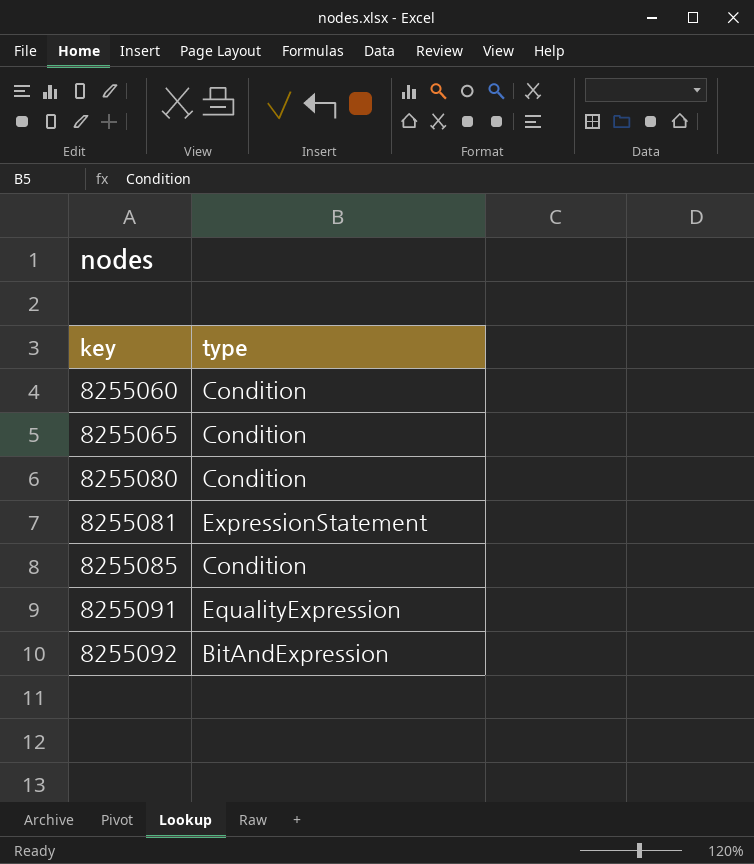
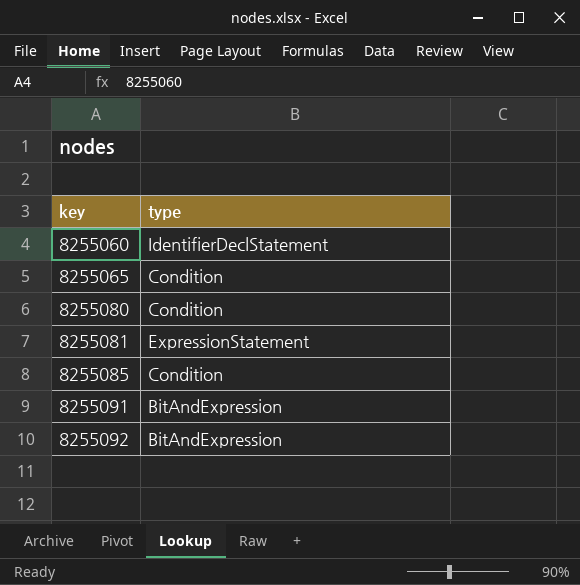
8255060 | type: Condition -> IdentifierDeclStatement
8255091 | type: EqualityExpression -> BitAndExpression

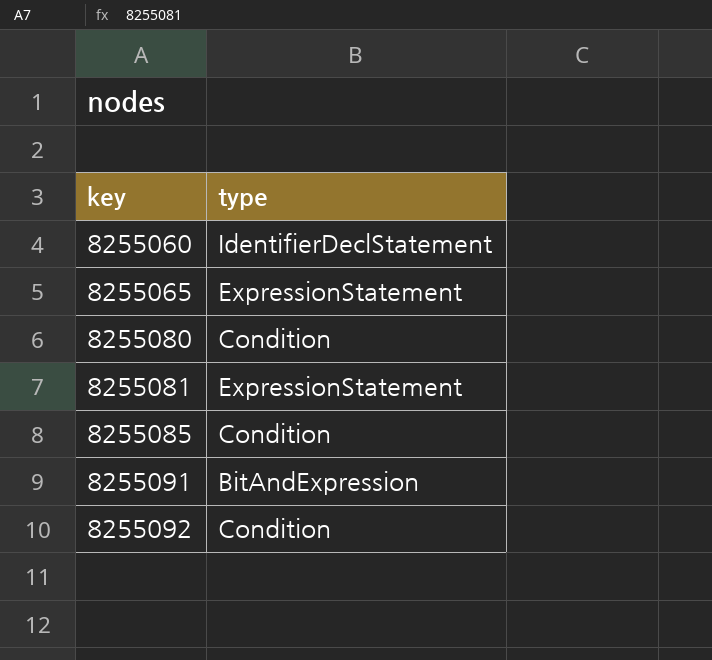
8255065 | type: Condition -> ExpressionStatement
8255092 | type: BitAndExpression -> Condition

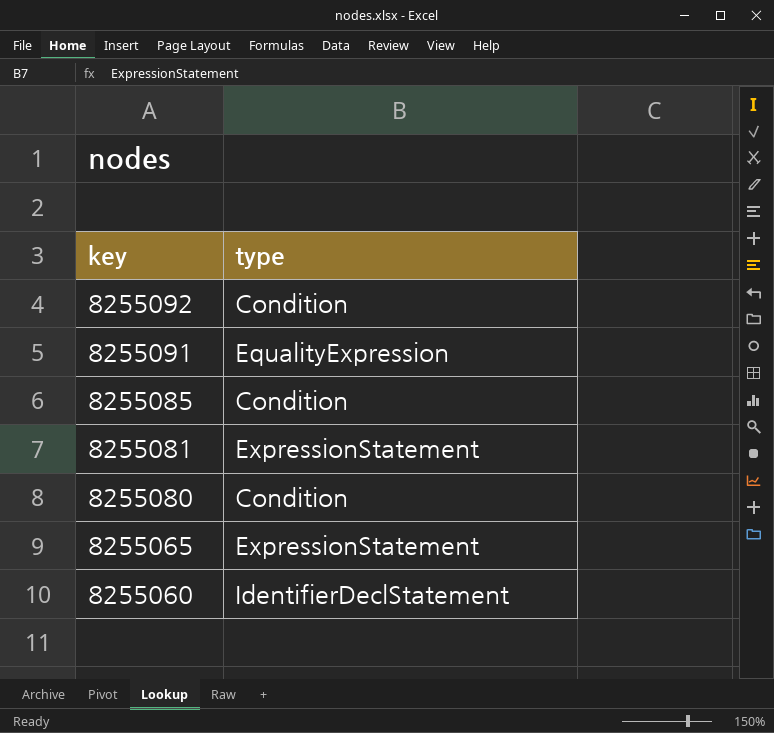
row order: key ascending -> key descending
8255091 | type: BitAndExpression -> EqualityExpression

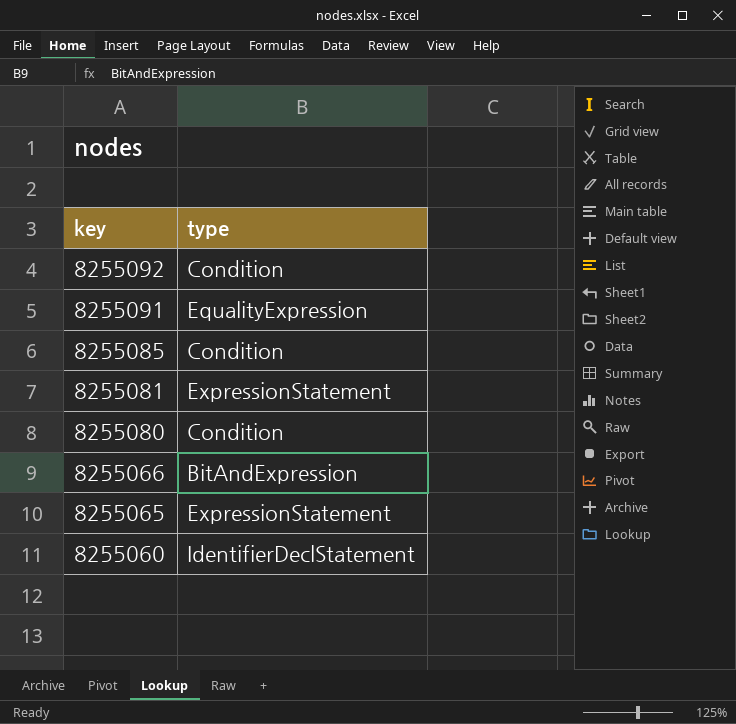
row 8255066: none -> BitAndExpression

